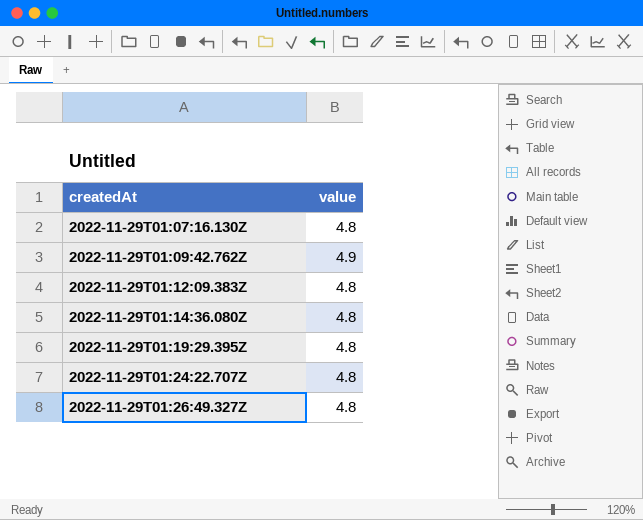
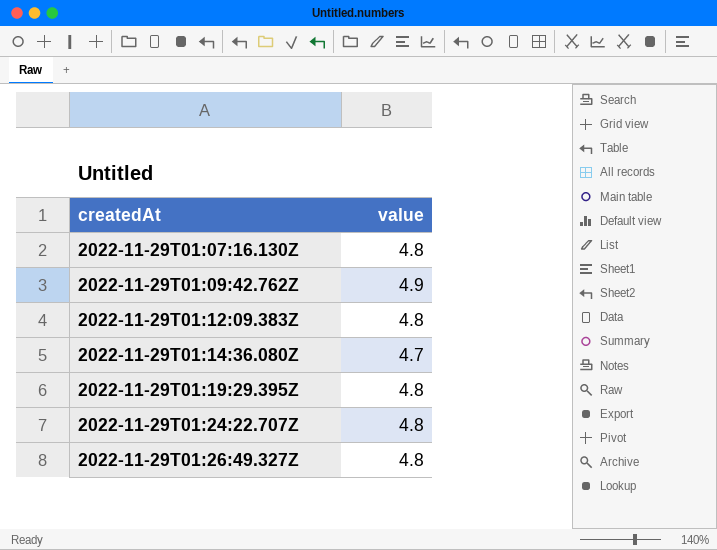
2022-11-29T01:14:36.080Z | value: 4.8 -> 4.7

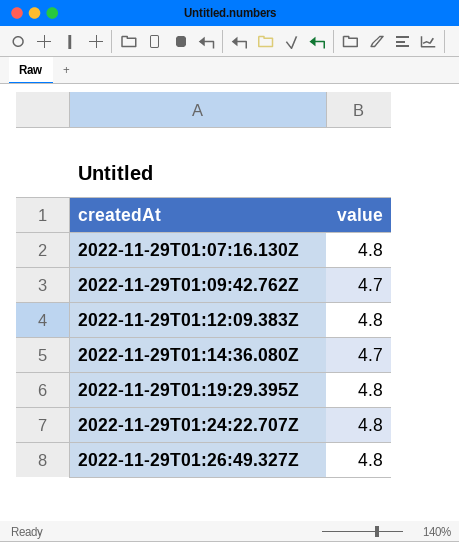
2022-11-29T01:09:42.762Z | value: 4.9 -> 4.7

